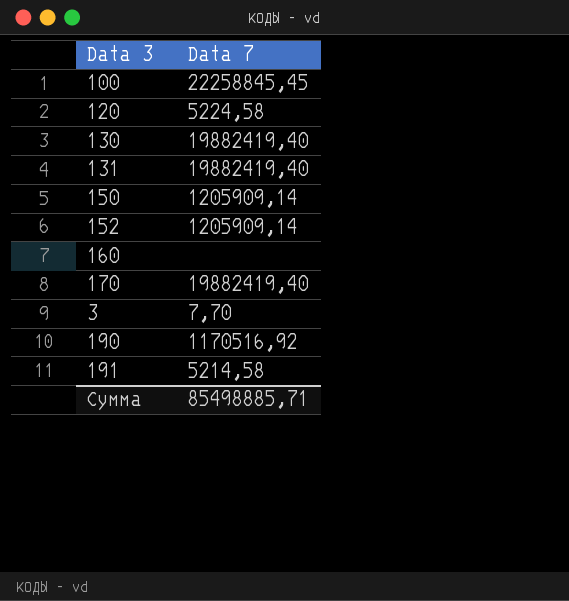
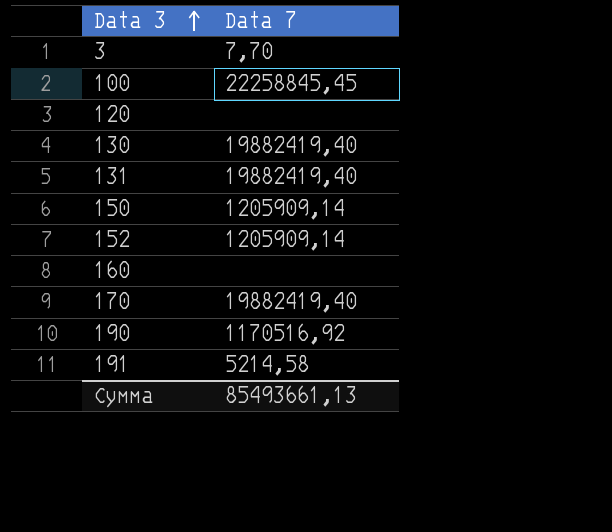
row order: none -> Data 3 ascending
120 | Data 7: 5224,58 -> none
Сумма | Data 7: 85498885,71 -> 85493661,13

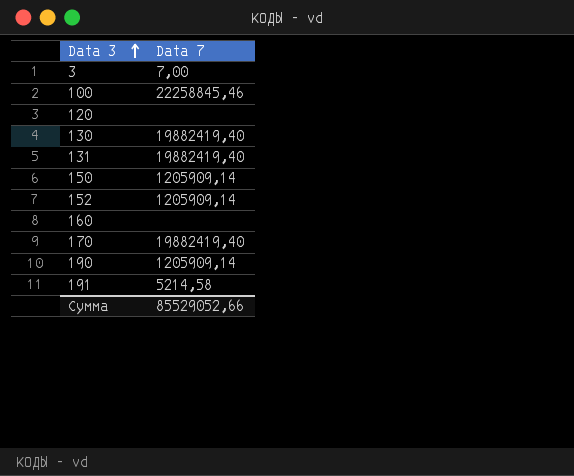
3 | Data 7: 7,70 -> 7,00
100 | Data 7: 22258845,45 -> 22258845,46
190 | Data 7: 1170516,92 -> 1205909,14
Сумма | Data 7: 85493661,13 -> 85529052,66

